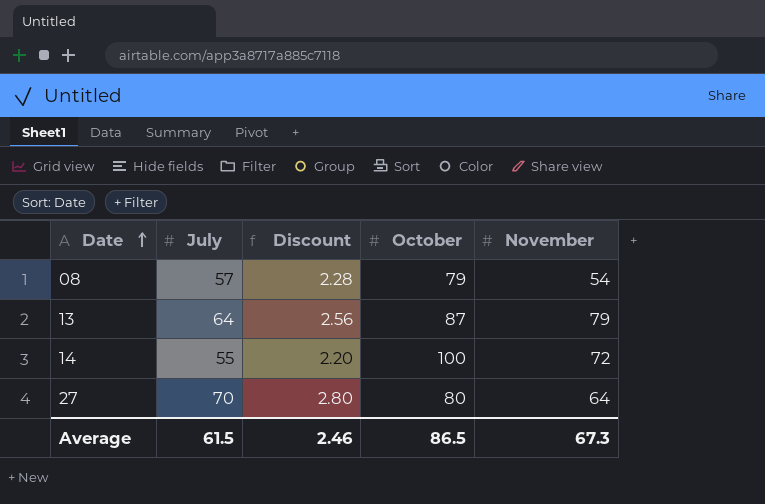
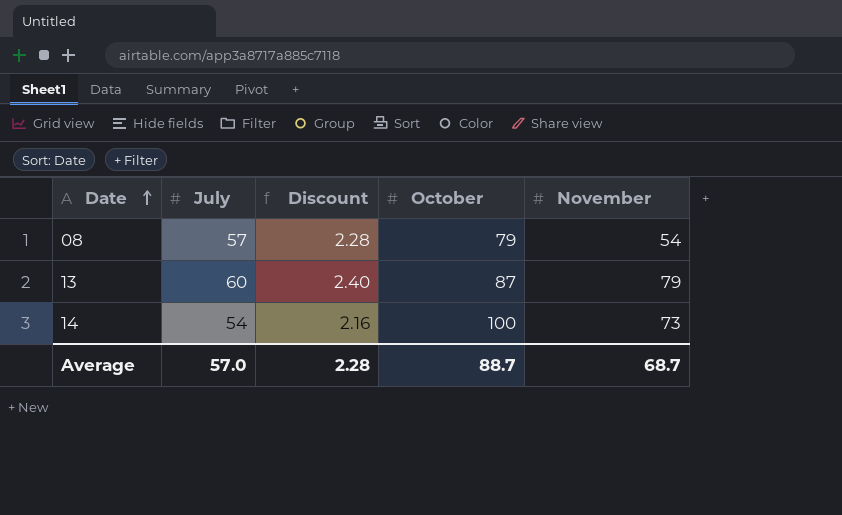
row 27: 70 | 2.80 | 80 | 64 -> none
13 | July: 64 -> 60
13 | Discount: 2.56 -> 2.40
14 | July: 55 -> 54
14 | Discount: 2.20 -> 2.16
14 | November: 72 -> 73
Average | July: 61.5 -> 57.0
Average | Discount: 2.46 -> 2.28
Average | October: 86.5 -> 88.7
Average | November: 67.3 -> 68.7

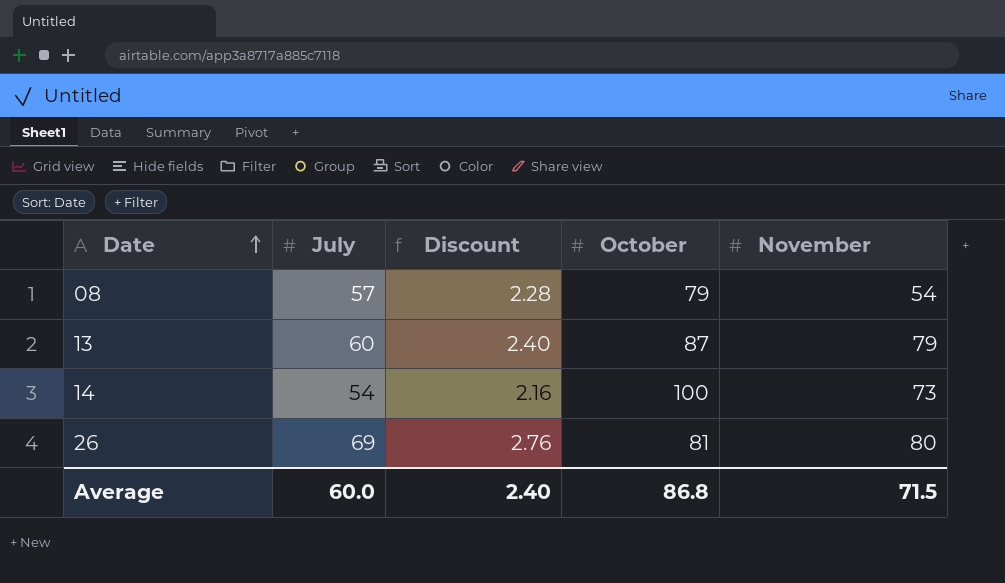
row 26: none -> 69 | 2.76 | 81 | 80
Average | July: 57.0 -> 60.0
Average | Discount: 2.28 -> 2.40
Average | October: 88.7 -> 86.8
Average | November: 68.7 -> 71.5

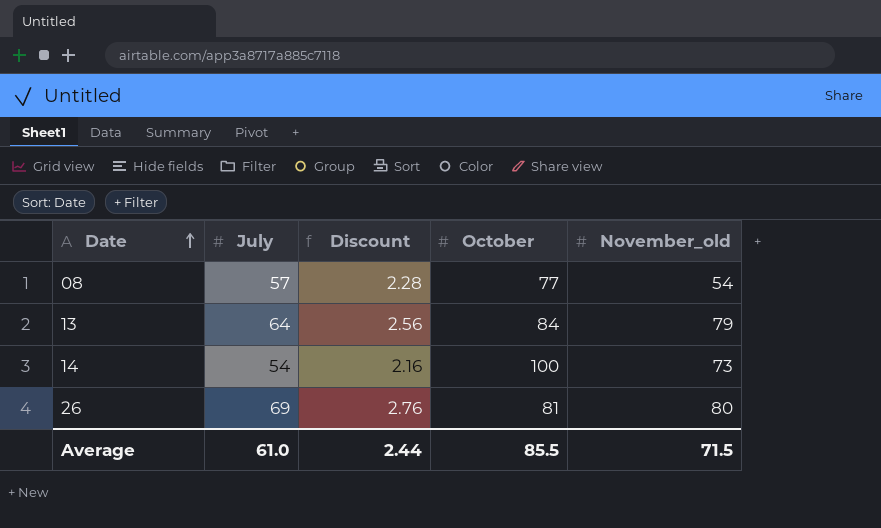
column name: November -> November_old
08 | October: 79 -> 77
13 | July: 60 -> 64
13 | Discount: 2.40 -> 2.56
13 | October: 87 -> 84
Average | July: 60.0 -> 61.0
Average | Discount: 2.40 -> 2.44
Average | October: 86.8 -> 85.5

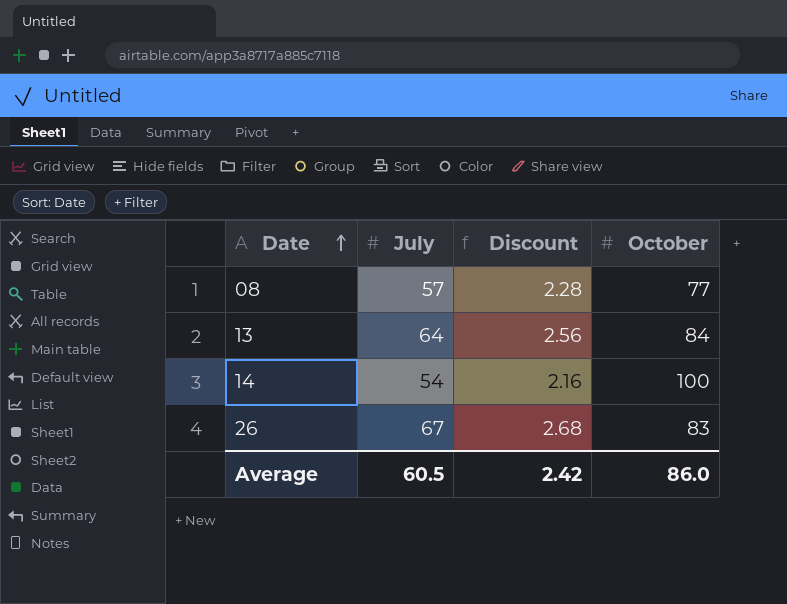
column November_old | position: 5 -> none
26 | July: 69 -> 67
26 | Discount: 2.76 -> 2.68
26 | October: 81 -> 83
Average | July: 61.0 -> 60.5
Average | Discount: 2.44 -> 2.42
Average | October: 85.5 -> 86.0

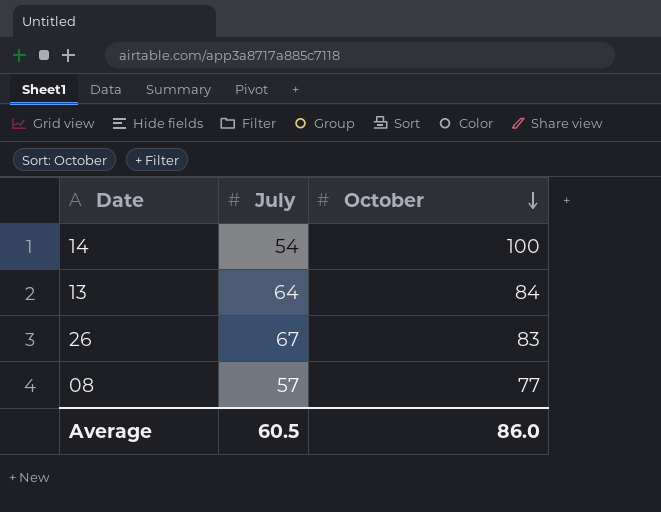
row order: Date ascending -> October descending
column Discount | formula: [July] * 0.04 -> none

